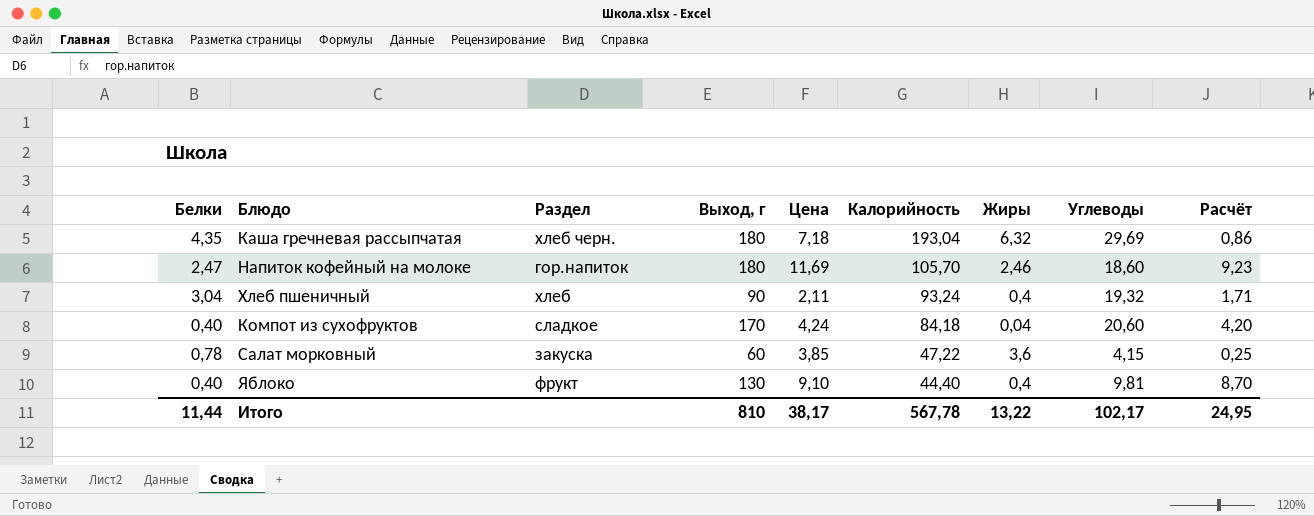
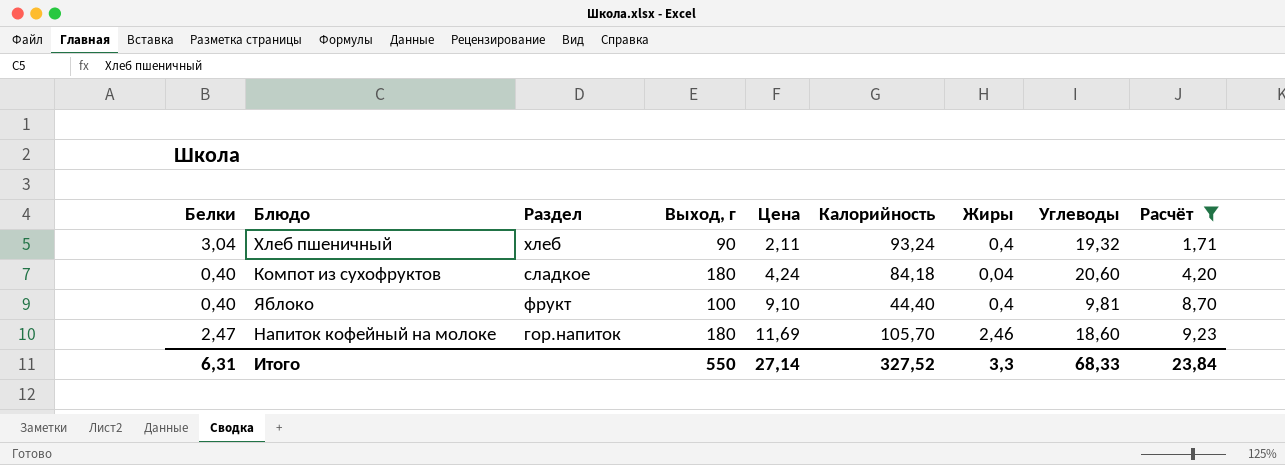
filter: none -> Расчёт >= 1,71
row order: Калорийность descending -> Цена ascending
Компот из сухофруктов | Выход, г: 170 -> 180
Яблоко | Выход, г: 130 -> 100
Итого | Белки: 11,44 -> 6,31
Итого | Выход, г: 810 -> 550
Итого | Цена: 38,17 -> 27,14
Итого | Калорийность: 567,78 -> 327,52
Итого | Жиры: 13,22 -> 3,3
Итого | Углеводы: 102,17 -> 68,33
Итого | Расчёт: 24,95 -> 23,84

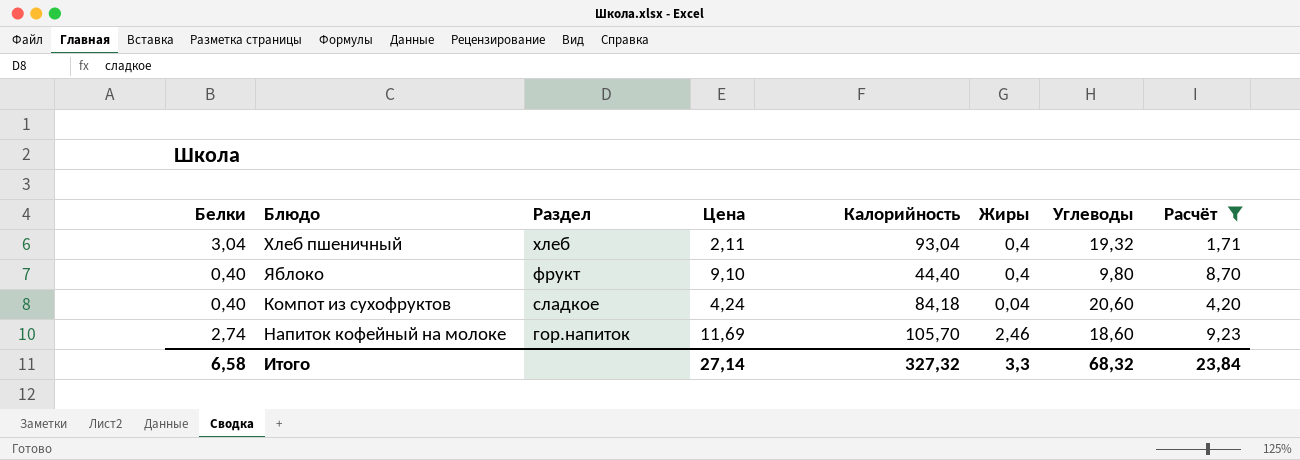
row order: Цена ascending -> Раздел descending
column Выход, г | position: 4 -> none
Хлеб пшеничный | Калорийность: 93,24 -> 93,04
Яблоко | Углеводы: 9,81 -> 9,80
Напиток кофейный на молоке | Белки: 2,47 -> 2,74
Итого | Белки: 6,31 -> 6,58
Итого | Калорийность: 327,52 -> 327,32
Итого | Углеводы: 68,33 -> 68,32

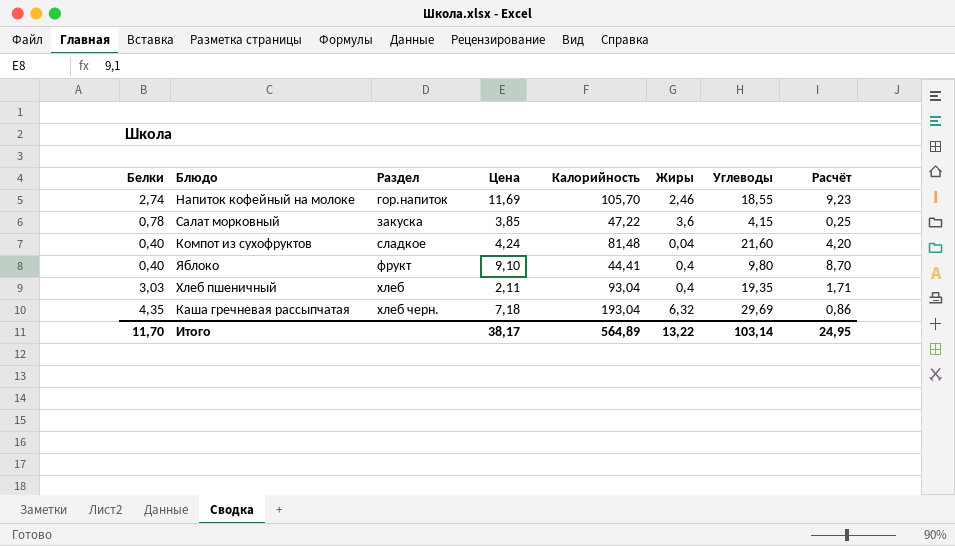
filter: Расчёт >= 1,71 -> none
row order: Раздел descending -> Раздел ascending
Напиток кофейный на молоке | Углеводы: 18,60 -> 18,55
Компот из сухофруктов | Калорийность: 84,18 -> 81,48
Компот из сухофруктов | Углеводы: 20,60 -> 21,60
Яблоко | Калорийность: 44,40 -> 44,41
Хлеб пшеничный | Белки: 3,04 -> 3,03
Хлеб пшеничный | Углеводы: 19,32 -> 19,35
Итого | Белки: 6,58 -> 11,70
Итого | Цена: 27,14 -> 38,17
Итого | Калорийность: 327,32 -> 564,89
Итого | Жиры: 3,3 -> 13,22
Итого | Углеводы: 68,32 -> 103,14
Итого | Расчёт: 23,84 -> 24,95

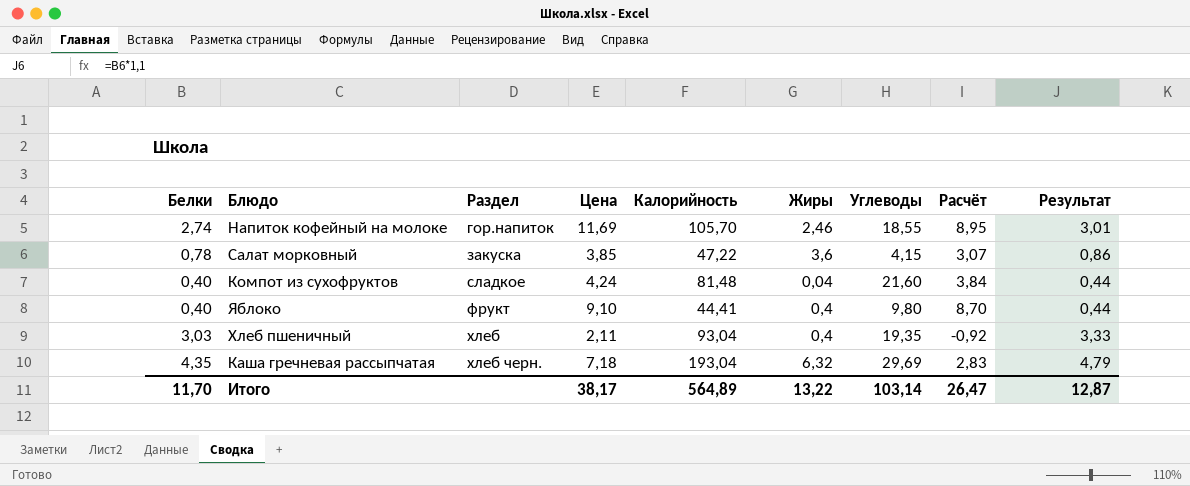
column Расчёт | formula: [Цена] - [Жиры] -> [Цена] - [Белки]
column Результат | formula: none -> [Белки] * 1,1
Итого | Расчёт: 24,95 -> 26,47

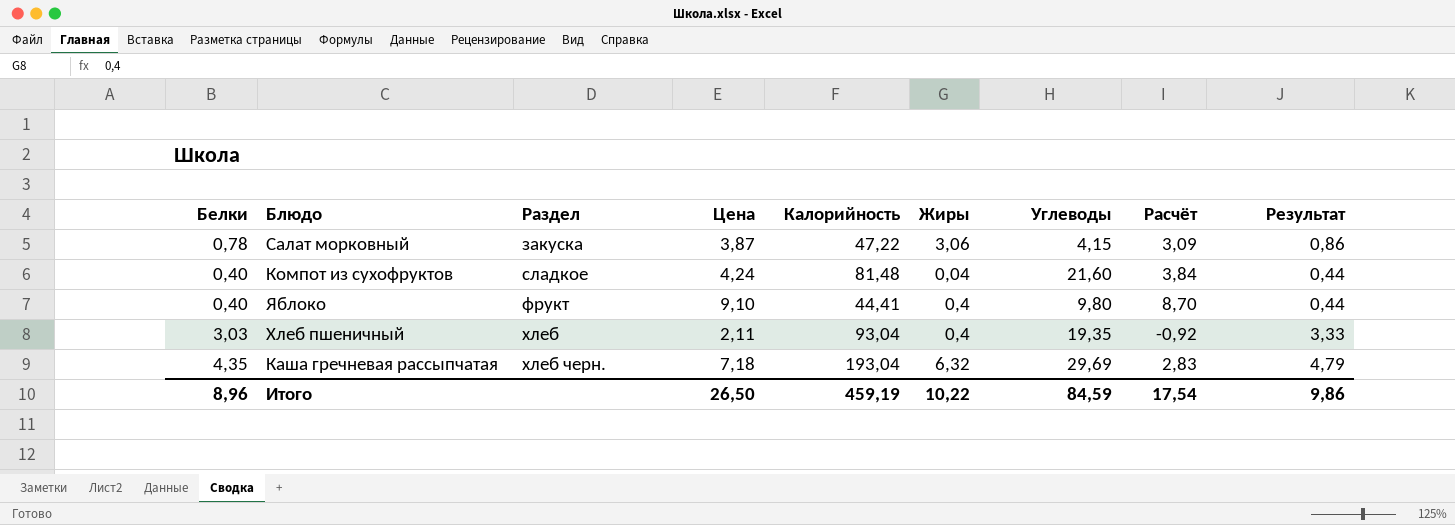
row Напиток кофейный на молоке: 2,74 | гор.напиток | 11,69 | 105,70 | 2,46 | 18,55 | 8,95 | 3,01 -> none
Салат морковный | Цена: 3,85 -> 3,87
Салат морковный | Жиры: 3,6 -> 3,06
Салат морковный | Расчёт: 3,07 -> 3,09
Итого | Белки: 11,70 -> 8,96
Итого | Цена: 38,17 -> 26,50
Итого | Калорийность: 564,89 -> 459,19
Итого | Жиры: 13,22 -> 10,22
Итого | Углеводы: 103,14 -> 84,59
Итого | Расчёт: 26,47 -> 17,54
Итого | Результат: 12,87 -> 9,86

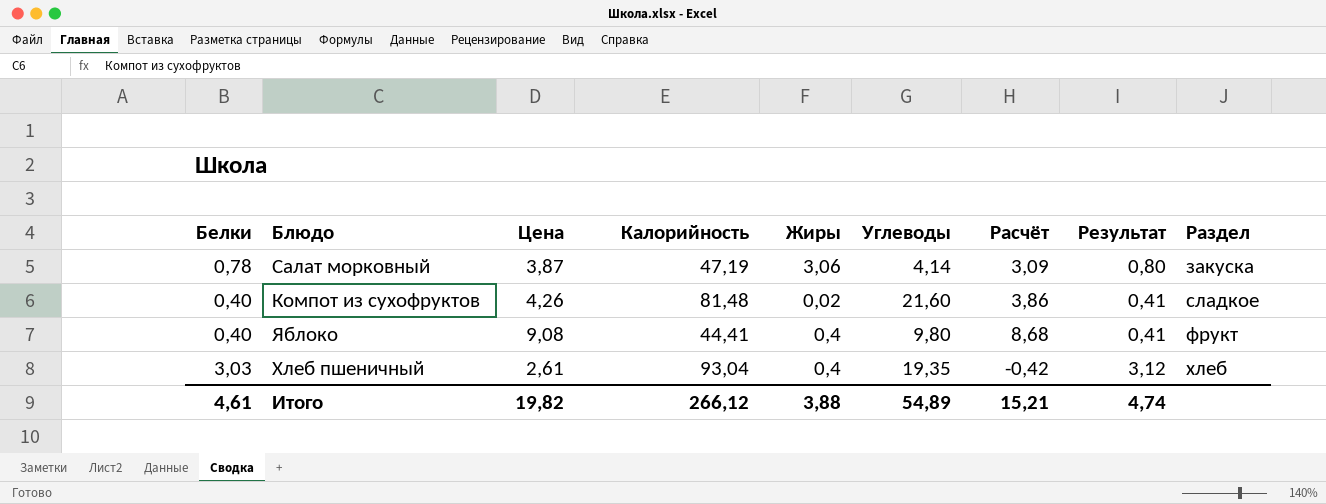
column Результат | formula: [Белки] * 1,1 -> [Белки] * 1,03
column Раздел | position: 3 -> 9
row Каша гречневая рассыпчатая: 4,35 | хлеб черн. | 7,18 | 193,04 | 6,32 | 29,69 | 2,83 | 4,79 -> none
Салат морковный | Калорийность: 47,22 -> 47,19
Салат морковный | Углеводы: 4,15 -> 4,14
Компот из сухофруктов | Цена: 4,24 -> 4,26
Компот из сухофруктов | Жиры: 0,04 -> 0,02
Компот из сухофруктов | Расчёт: 3,84 -> 3,86
Яблоко | Цена: 9,10 -> 9,08
Яблоко | Расчёт: 8,70 -> 8,68
Хлеб пшеничный | Цена: 2,11 -> 2,61
Хлеб пшеничный | Расчёт: -0,92 -> -0,42
Итого | Белки: 8,96 -> 4,61
Итого | Цена: 26,50 -> 19,82
Итого | Калорийность: 459,19 -> 266,12
Итого | Жиры: 10,22 -> 3,88
Итого | Углеводы: 84,59 -> 54,89
Итого | Расчёт: 17,54 -> 15,21
Итого | Результат: 9,86 -> 4,74

